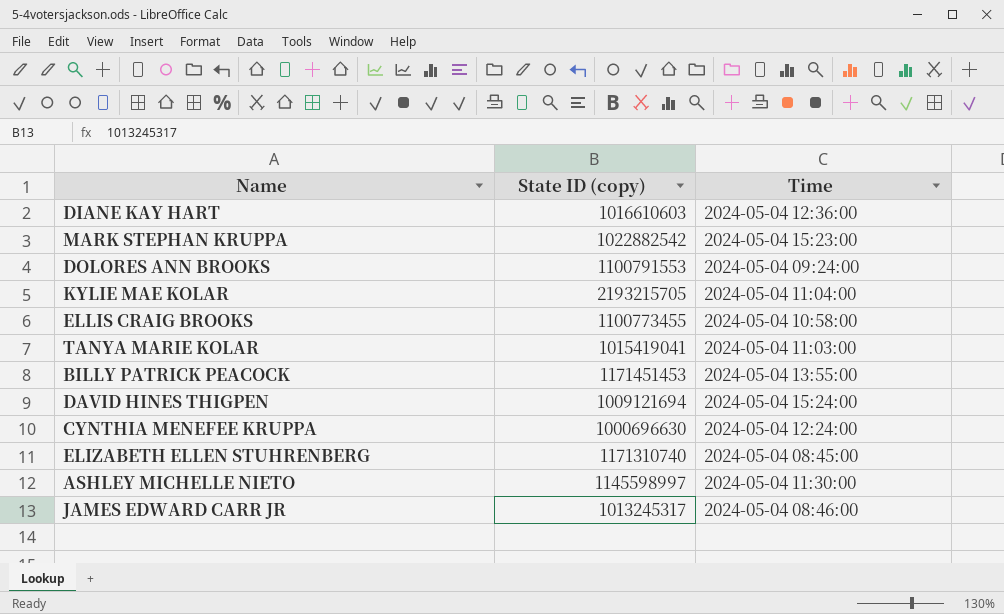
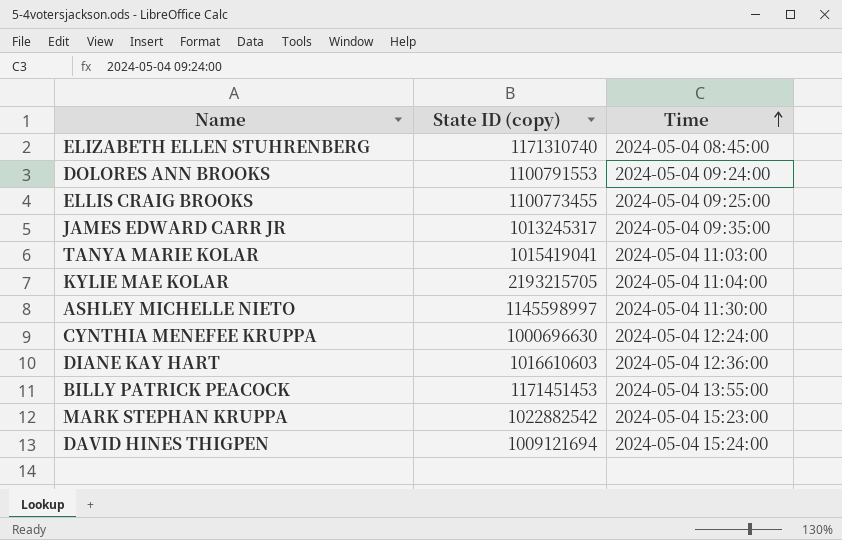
row order: none -> Time ascending
ELLIS CRAIG BROOKS | Time: 2024-05-04 10:58:00 -> 2024-05-04 09:25:00
JAMES EDWARD CARR JR | Time: 2024-05-04 08:46:00 -> 2024-05-04 09:35:00

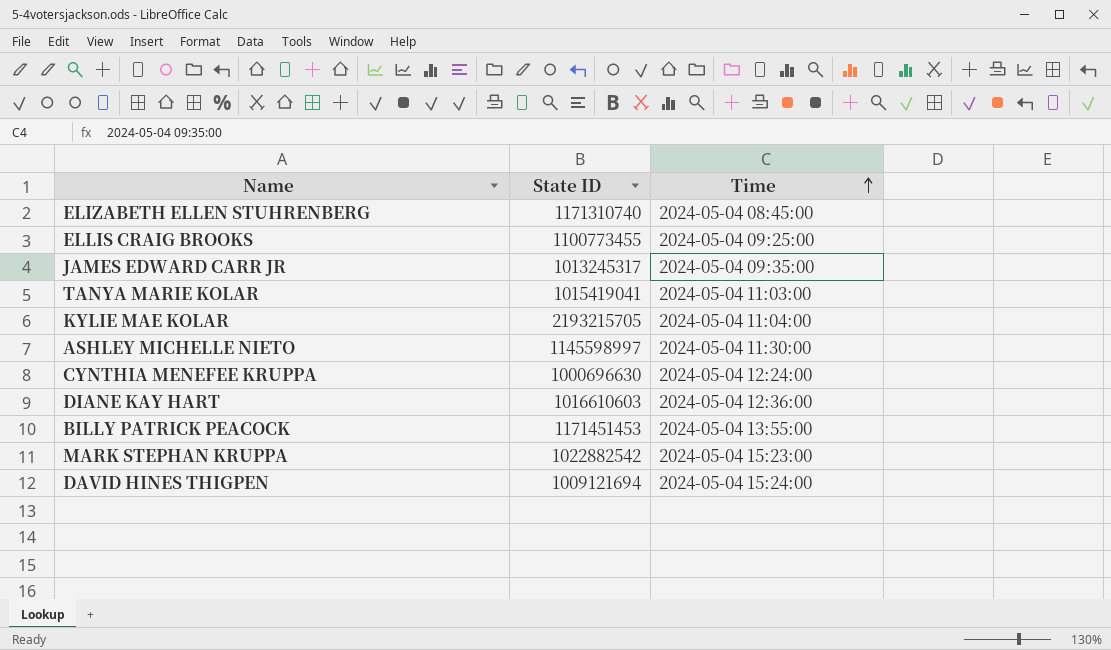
column name: State ID (copy) -> State ID
row DOLORES ANN BROOKS: 1100791553 | 2024-05-04 09:24:00 -> none

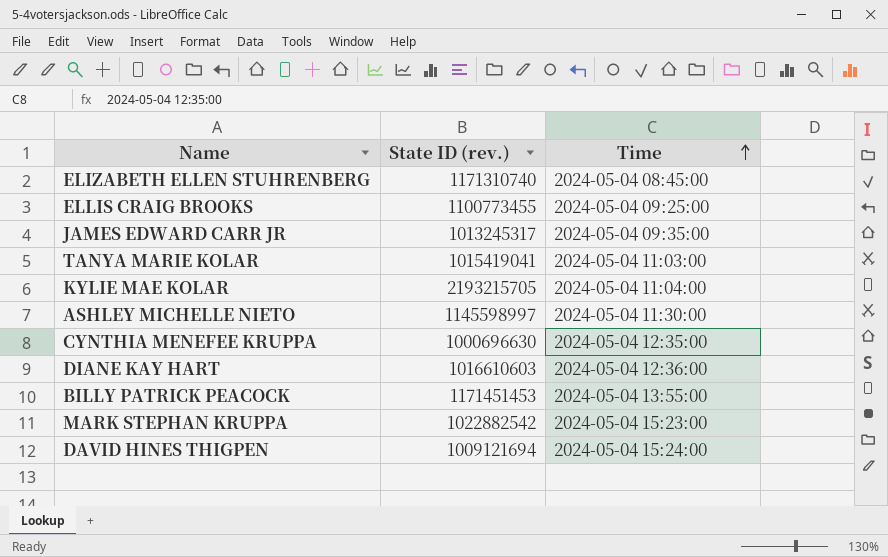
column name: State ID -> State ID (rev.)
CYNTHIA MENEFEE KRUPPA | Time: 2024-05-04 12:24:00 -> 2024-05-04 12:35:00

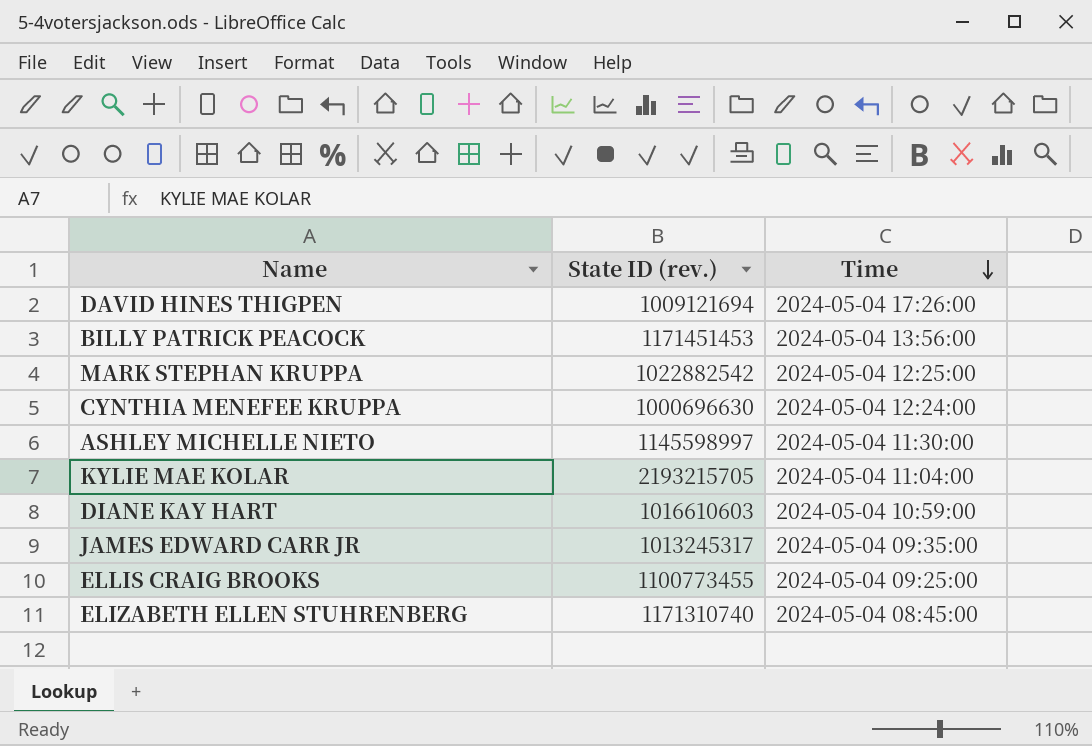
row order: Time ascending -> Time descending
row TANYA MARIE KOLAR: 1015419041 | 2024-05-04 11:03:00 -> none
DAVID HINES THIGPEN | Time: 2024-05-04 15:24:00 -> 2024-05-04 17:26:00
BILLY PATRICK PEACOCK | Time: 2024-05-04 13:55:00 -> 2024-05-04 13:56:00
MARK STEPHAN KRUPPA | Time: 2024-05-04 15:23:00 -> 2024-05-04 12:25:00
CYNTHIA MENEFEE KRUPPA | Time: 2024-05-04 12:35:00 -> 2024-05-04 12:24:00
DIANE KAY HART | Time: 2024-05-04 12:36:00 -> 2024-05-04 10:59:00

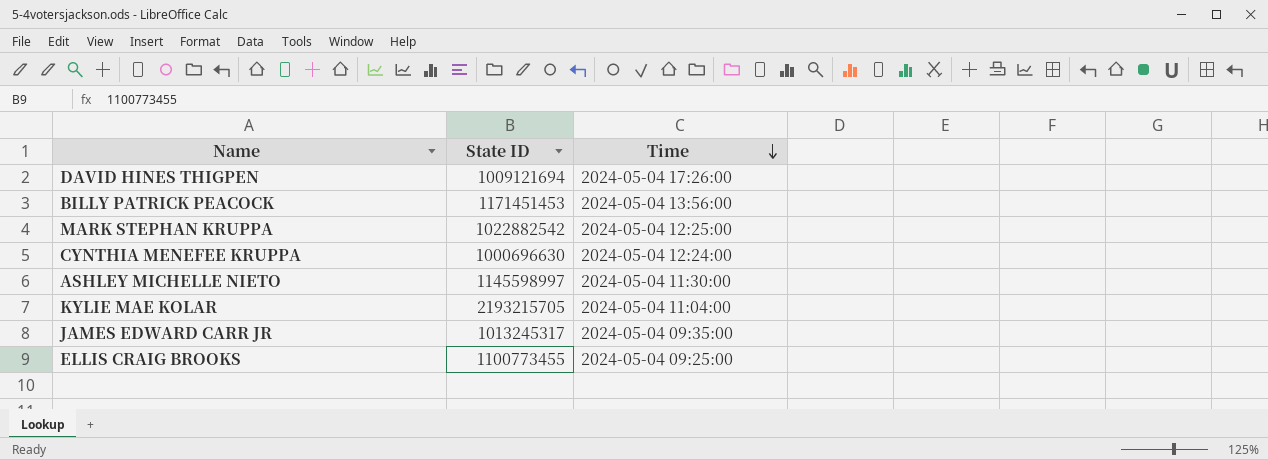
column name: State ID (rev.) -> State ID
row DIANE KAY HART: 1016610603 | 2024-05-04 10:59:00 -> none
row ELIZABETH ELLEN STUHRENBERG: 1171310740 | 2024-05-04 08:45:00 -> none

